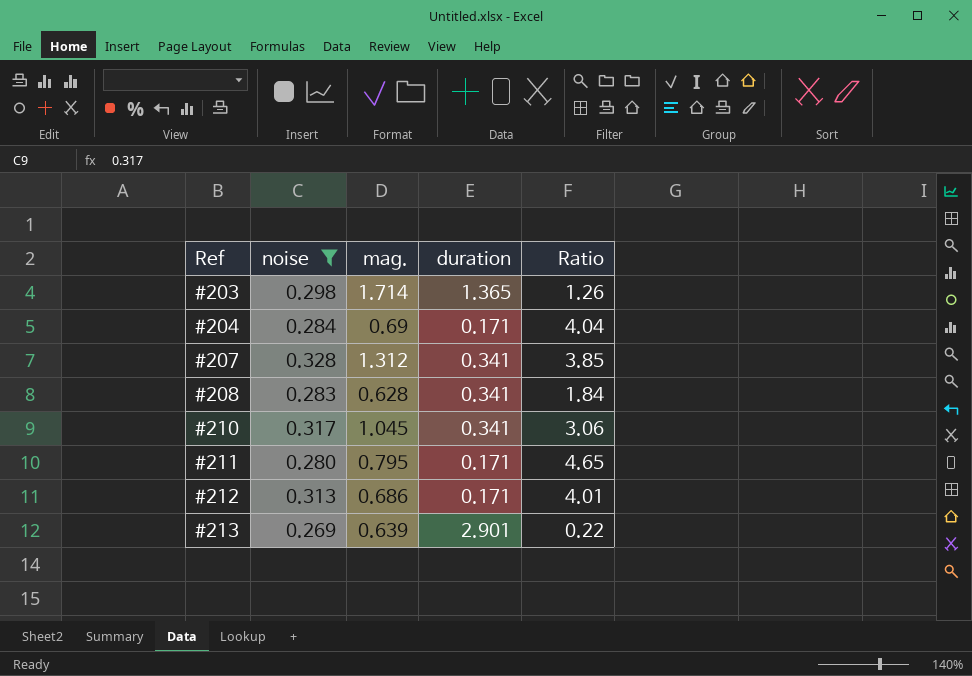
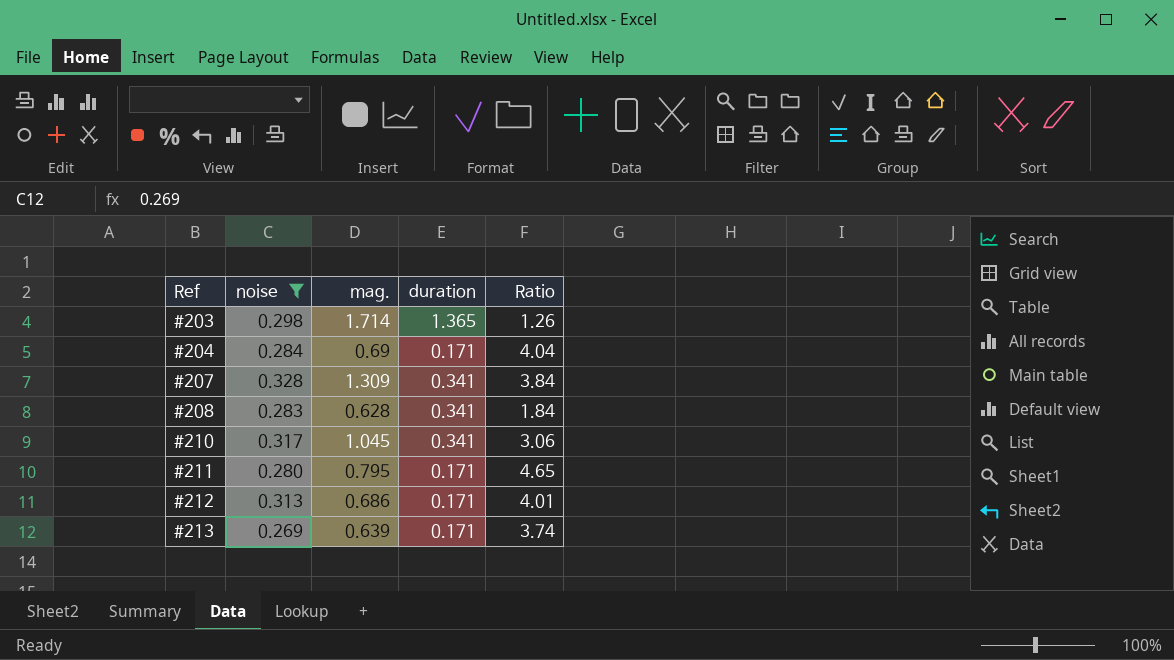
#207 | mag.: 1.312 -> 1.309
#207 | Ratio: 3.85 -> 3.84
#213 | duration: 2.901 -> 0.171
#213 | Ratio: 0.22 -> 3.74

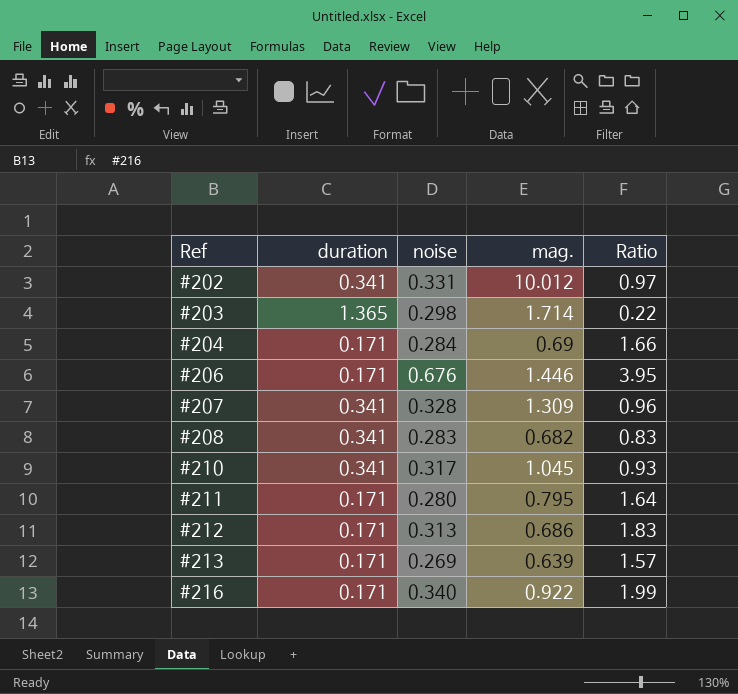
filter: noise <= 0.328 -> none
column duration | position: 4 -> 2
column Ratio | formula: [mag.] / [duration] -> [noise] / [duration]
#208 | mag.: 0.628 -> 0.682

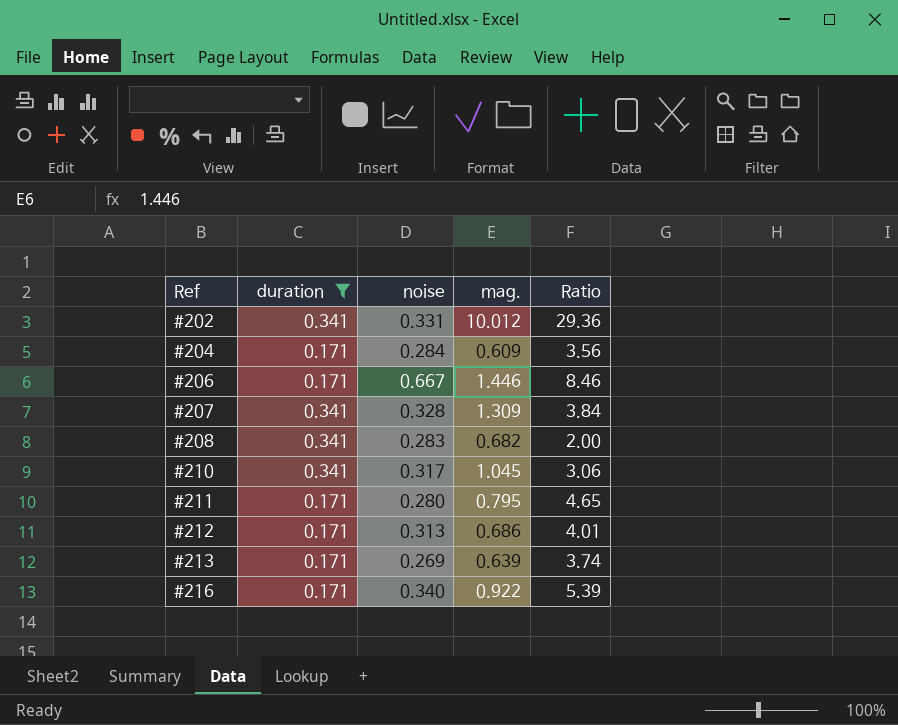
filter: none -> duration != 1.365
column Ratio | formula: [noise] / [duration] -> [mag.] / [duration]
#204 | mag.: 0.69 -> 0.609
#206 | noise: 0.676 -> 0.667

